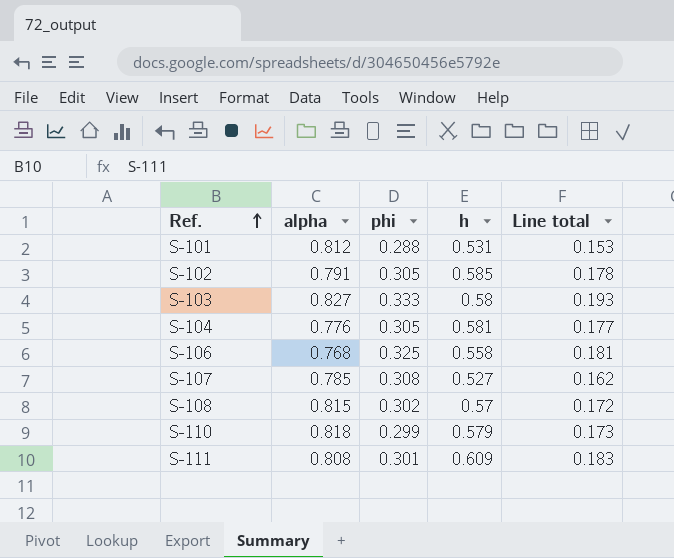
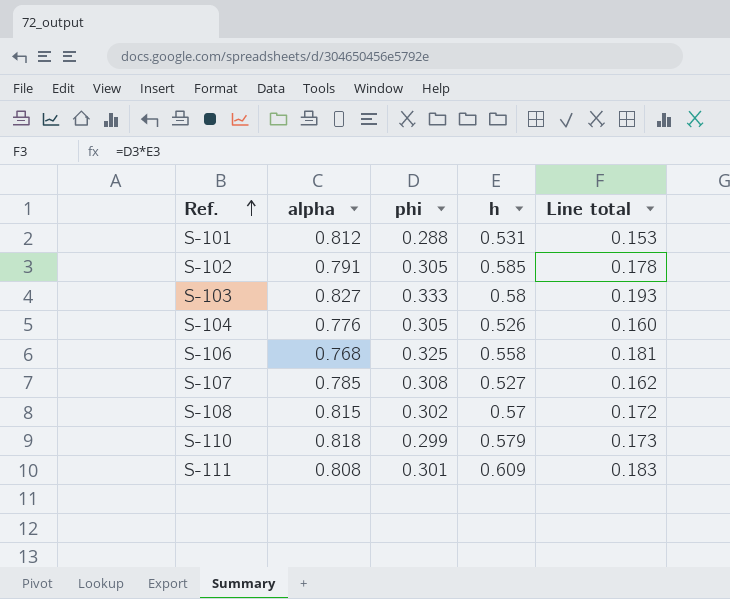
S-104 | h: 0.581 -> 0.526
S-104 | Line total: 0.177 -> 0.160

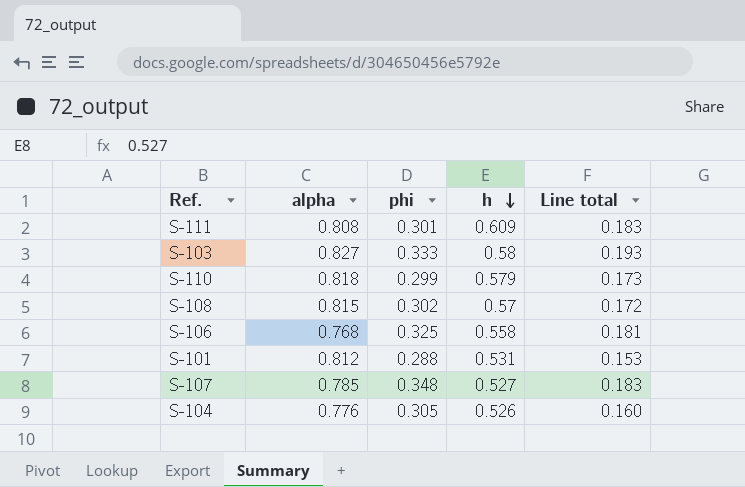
row order: Ref. ascending -> h descending
row S-102: 0.791 | 0.305 | 0.585 | 0.178 -> none
S-107 | phi: 0.308 -> 0.348
S-107 | Line total: 0.162 -> 0.183

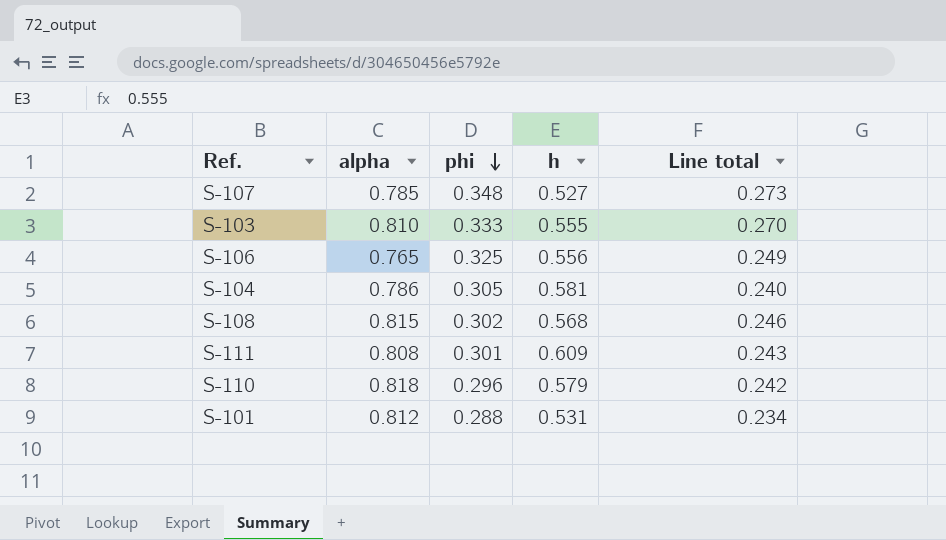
row order: h descending -> phi descending
column Line total | formula: [phi] * [h] -> [alpha] * [phi]
S-103 | alpha: 0.827 -> 0.810
S-103 | h: 0.58 -> 0.555
S-106 | alpha: 0.768 -> 0.765
S-106 | h: 0.558 -> 0.556
S-104 | alpha: 0.776 -> 0.786
S-104 | h: 0.526 -> 0.581
S-108 | h: 0.57 -> 0.568
S-110 | phi: 0.299 -> 0.296

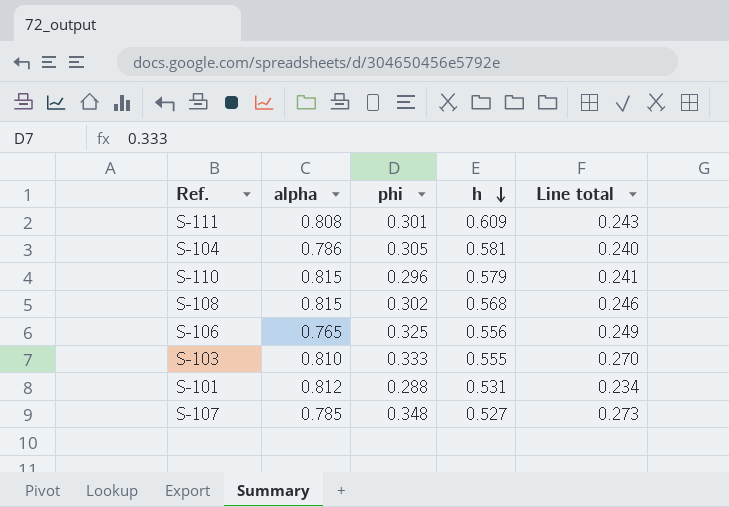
row order: phi descending -> h descending
S-110 | alpha: 0.818 -> 0.815
S-110 | Line total: 0.242 -> 0.241

